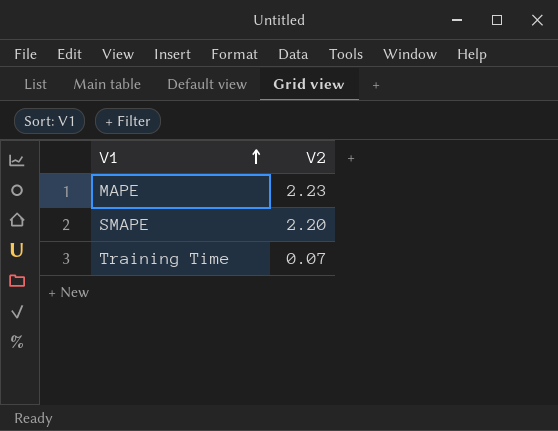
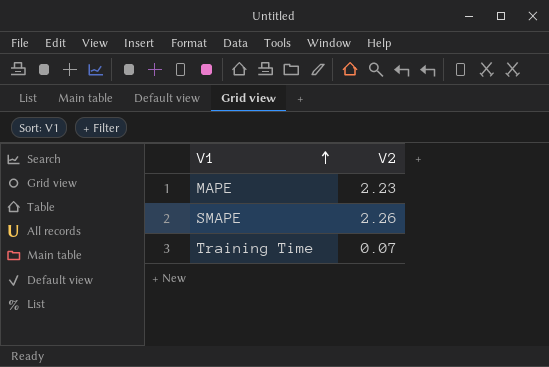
SMAPE | V2: 2.20 -> 2.26

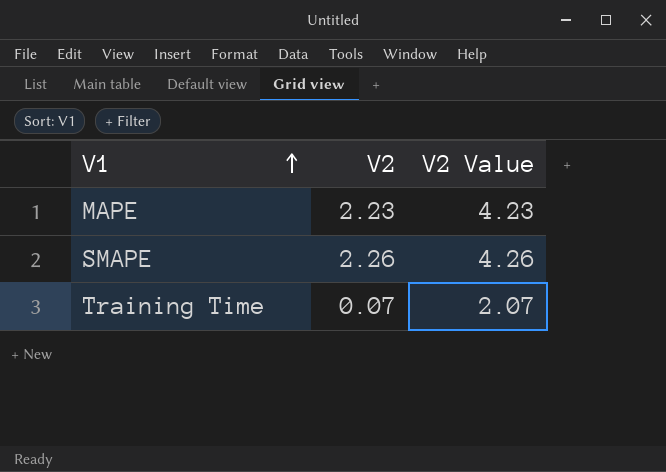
column V2 Value | formula: none -> [V2] + 2

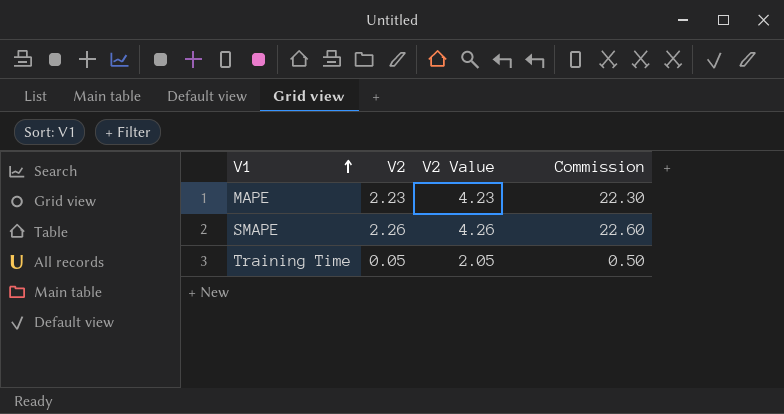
column Commission | formula: none -> [V2] * 10
Training Time | V2: 0.07 -> 0.05
Training Time | V2 Value: 2.07 -> 2.05

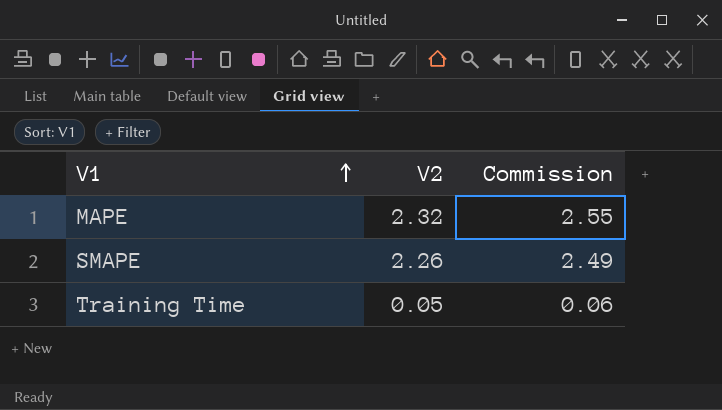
column V2 Value | formula: [V2] + 2 -> none
column Commission | formula: [V2] * 10 -> [V2] * 1.1
MAPE | V2: 2.23 -> 2.32

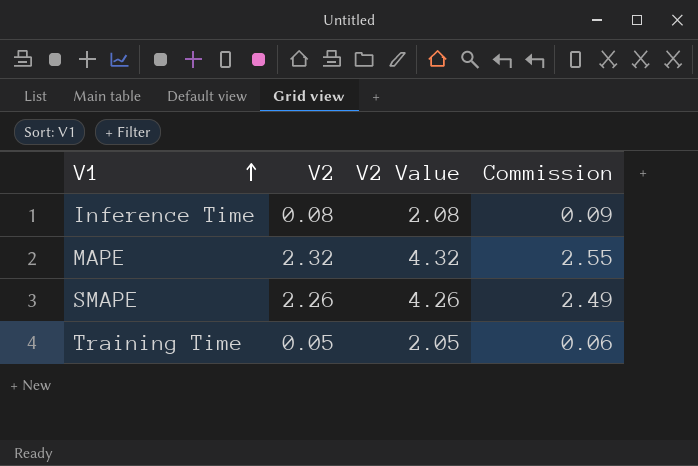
column V2 Value | formula: none -> [V2] + 2
row Inference Time: none -> 0.08 | 2.08 | 0.09

